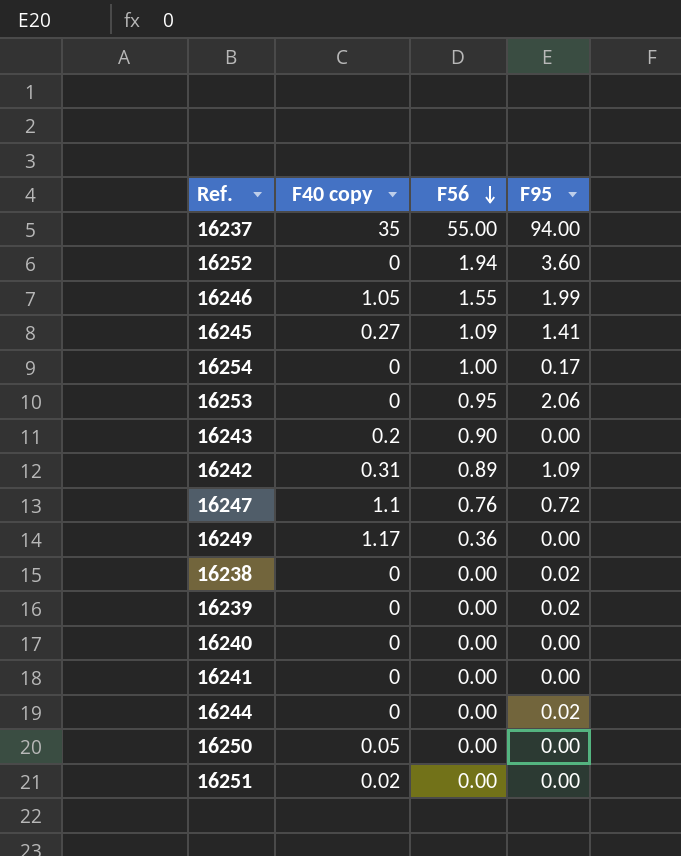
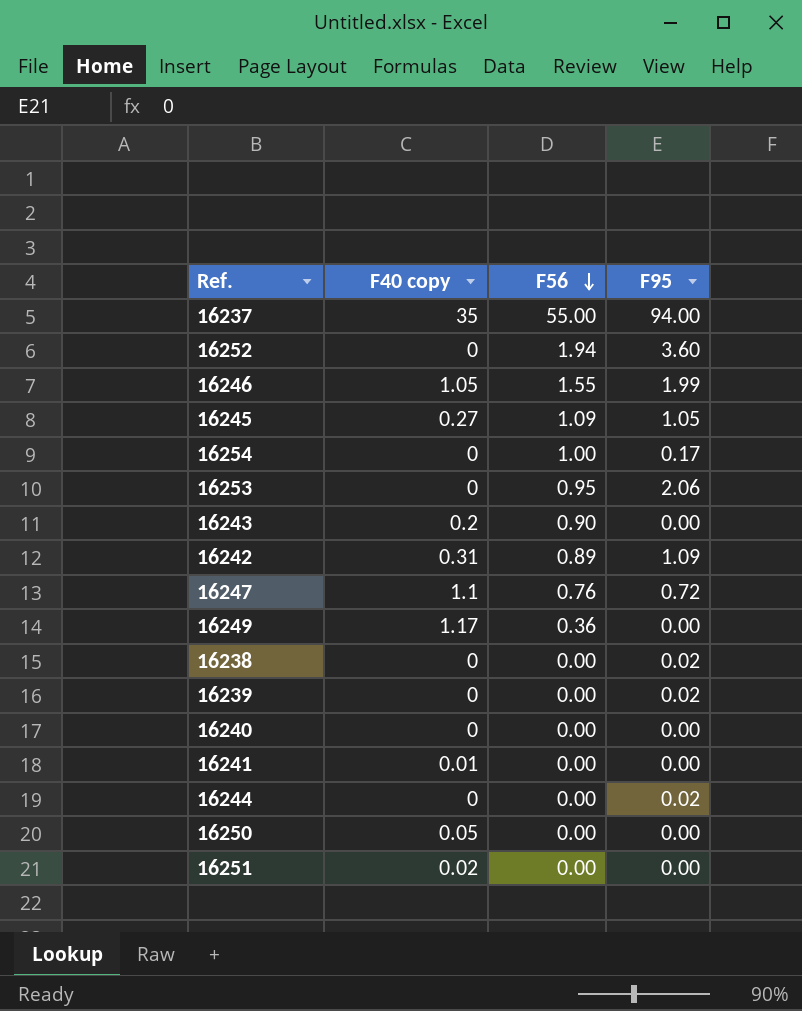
16245 | F95: 1.41 -> 1.05
16241 | F40 copy: 0 -> 0.01

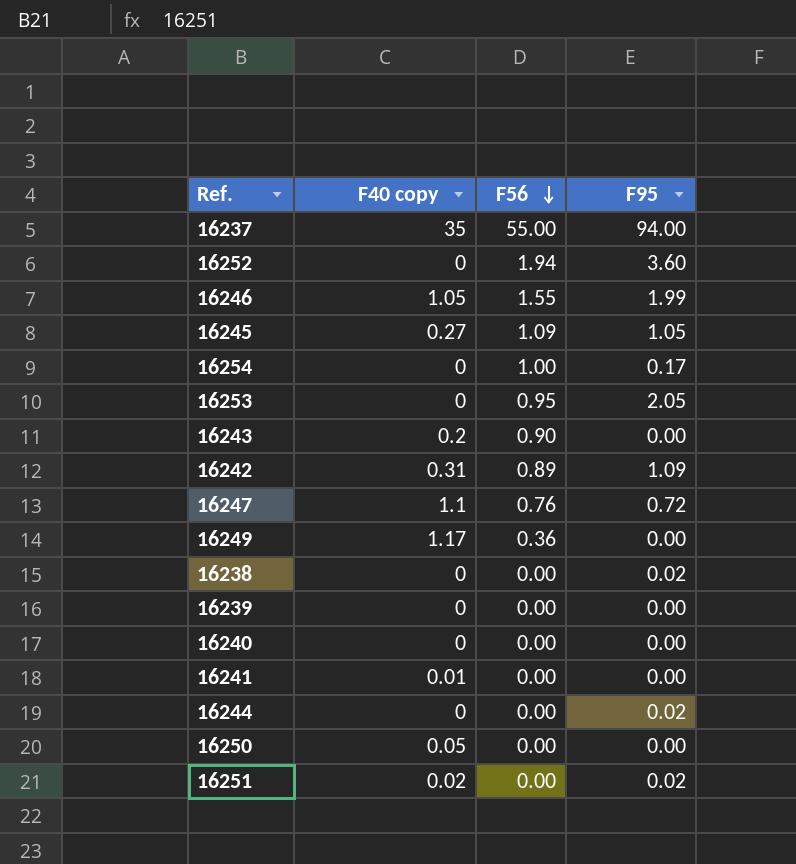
16253 | F95: 2.06 -> 2.05
16239 | F95: 0.02 -> 0.00
16251 | F95: 0.00 -> 0.02

